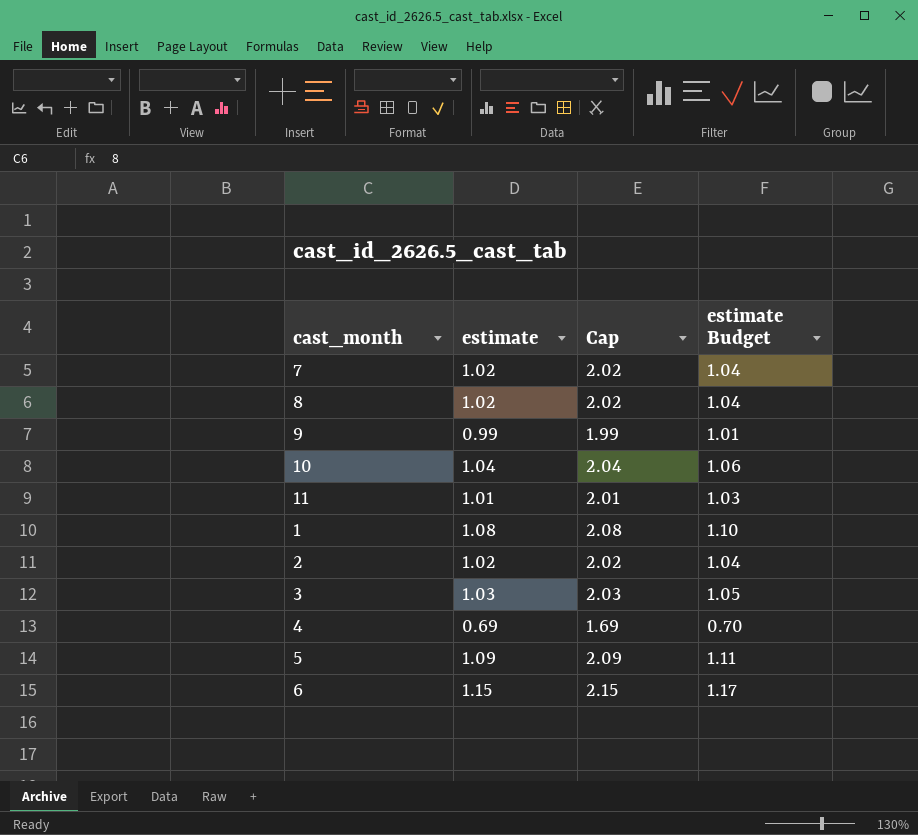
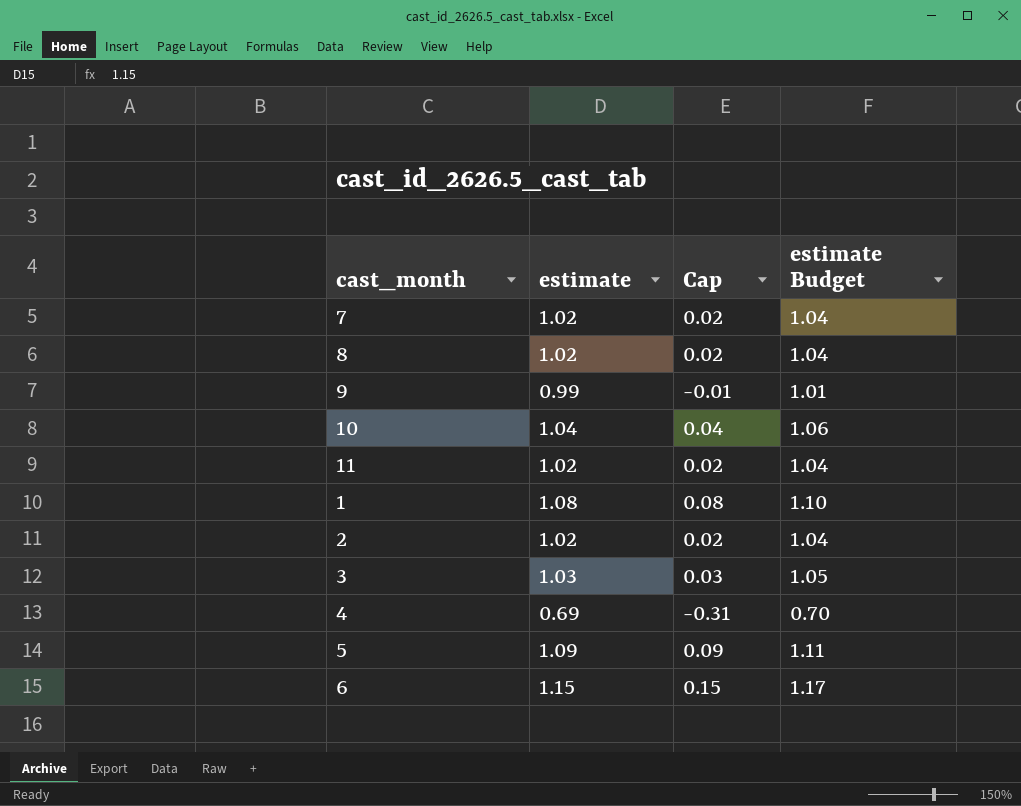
column Cap | formula: [estimate] + 1 -> [estimate] - 1
11 | estimate: 1.01 -> 1.02
11 | estimate Budget: 1.03 -> 1.04

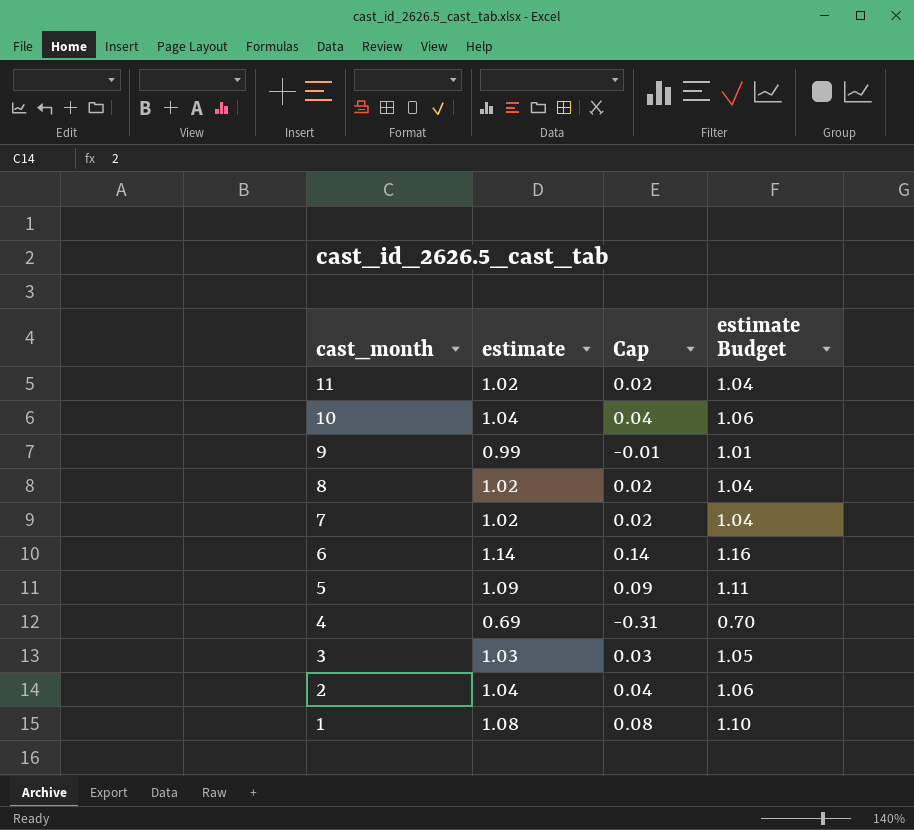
row order: none -> cast_month descending
6 | estimate: 1.15 -> 1.14
6 | Cap: 0.15 -> 0.14
6 | estimate Budget: 1.17 -> 1.16
2 | estimate: 1.02 -> 1.04
2 | Cap: 0.02 -> 0.04
2 | estimate Budget: 1.04 -> 1.06

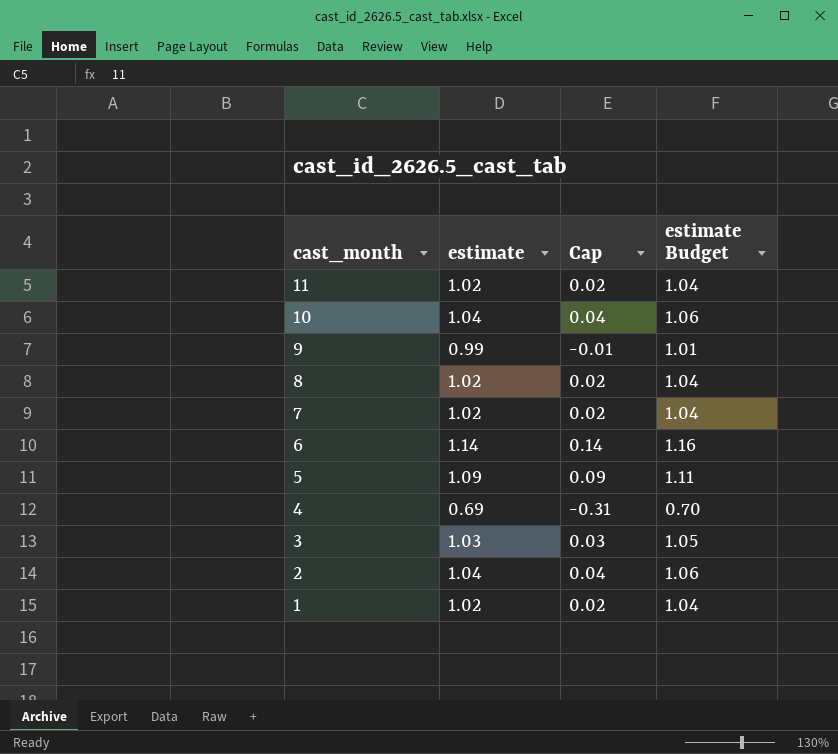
1 | estimate: 1.08 -> 1.02
1 | Cap: 0.08 -> 0.02
1 | estimate Budget: 1.10 -> 1.04

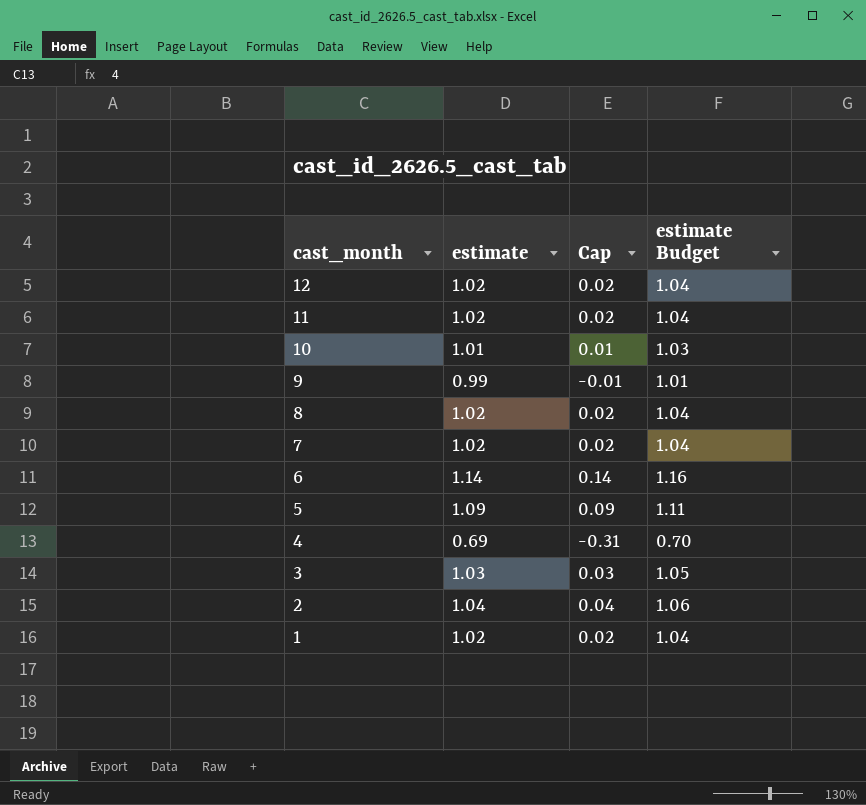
row 12: none -> 1.02 | 0.02 | 1.04
10 | estimate: 1.04 -> 1.01
10 | Cap: 0.04 -> 0.01
10 | estimate Budget: 1.06 -> 1.03

